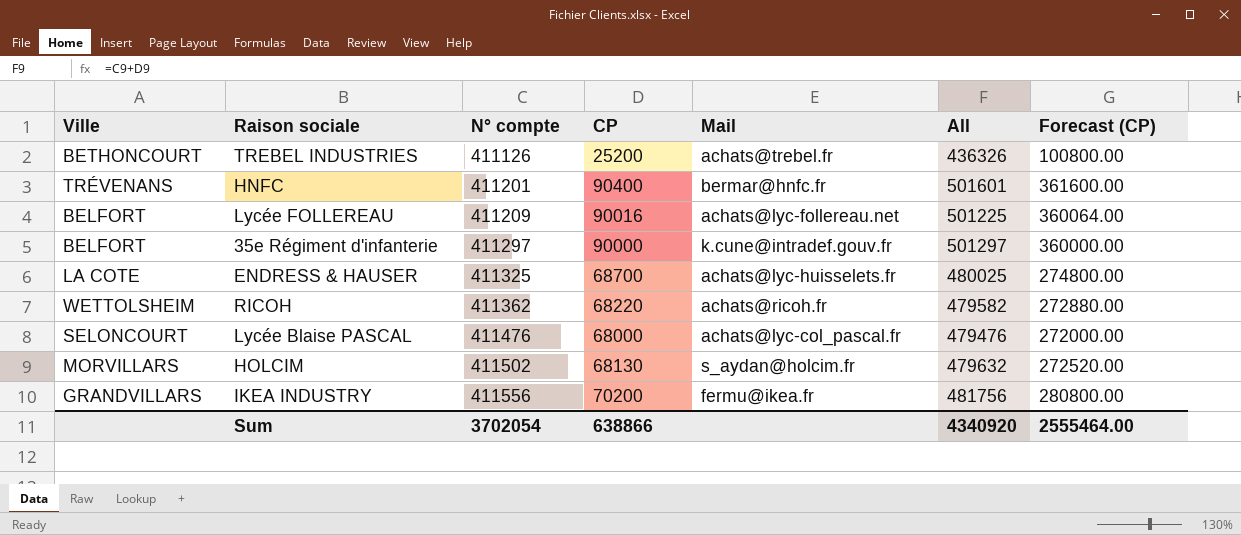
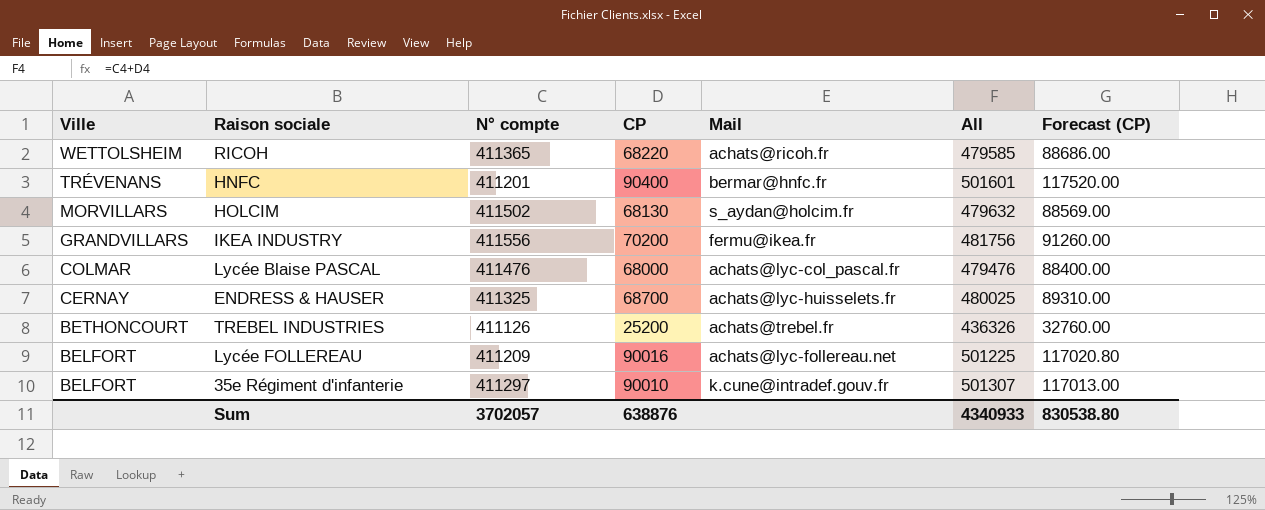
row order: N° compte ascending -> Ville descending
column Forecast (CP) | formula: [CP] * 4 -> [CP] * 1.3
RICOH | N° compte: 411362 -> 411365
RICOH | All: 479582 -> 479585
Lycée Blaise PASCAL | Ville: SELONCOURT -> COLMAR
ENDRESS & HAUSER | Ville: LA COTE -> CERNAY
35e Régiment d'infanterie | CP: 90000 -> 90010
35e Régiment d'infanterie | All: 501297 -> 501307
Sum | N° compte: 3702054 -> 3702057
Sum | CP: 638866 -> 638876
Sum | All: 4340920 -> 4340933
Sum | Forecast (CP): 2555464.00 -> 830538.80

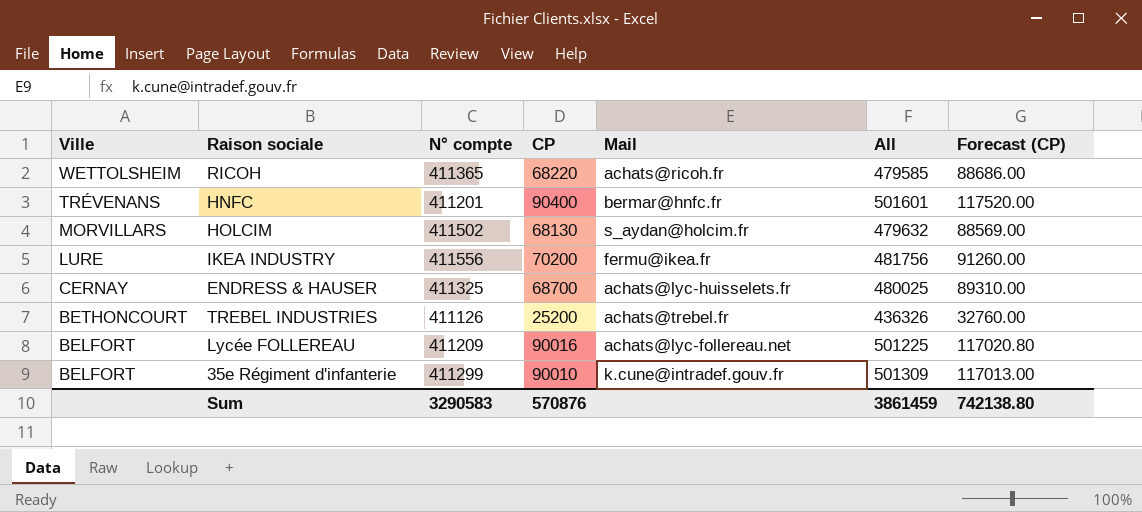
row Lycée Blaise PASCAL: COLMAR | 411476 | 68000 | achats@lyc-col_pascal.fr | 479476 | 88400.00 -> none
IKEA INDUSTRY | Ville: GRANDVILLARS -> LURE
35e Régiment d'infanterie | N° compte: 411297 -> 411299
35e Régiment d'infanterie | All: 501307 -> 501309
Sum | N° compte: 3702057 -> 3290583
Sum | CP: 638876 -> 570876
Sum | All: 4340933 -> 3861459
Sum | Forecast (CP): 830538.80 -> 742138.80

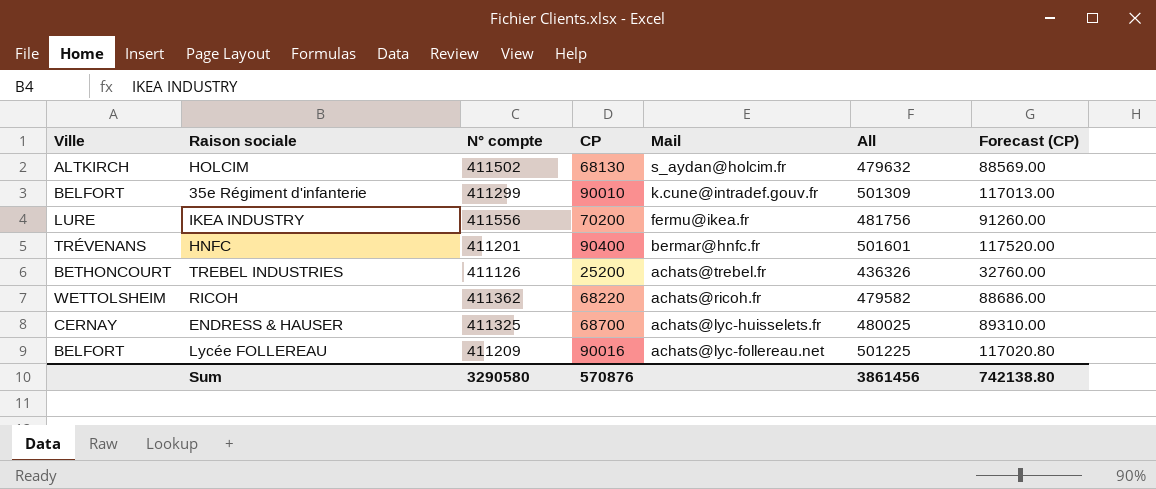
row order: Ville descending -> Mail descending
HOLCIM | Ville: MORVILLARS -> ALTKIRCH
RICOH | N° compte: 411365 -> 411362
RICOH | All: 479585 -> 479582
Sum | N° compte: 3290583 -> 3290580
Sum | All: 3861459 -> 3861456

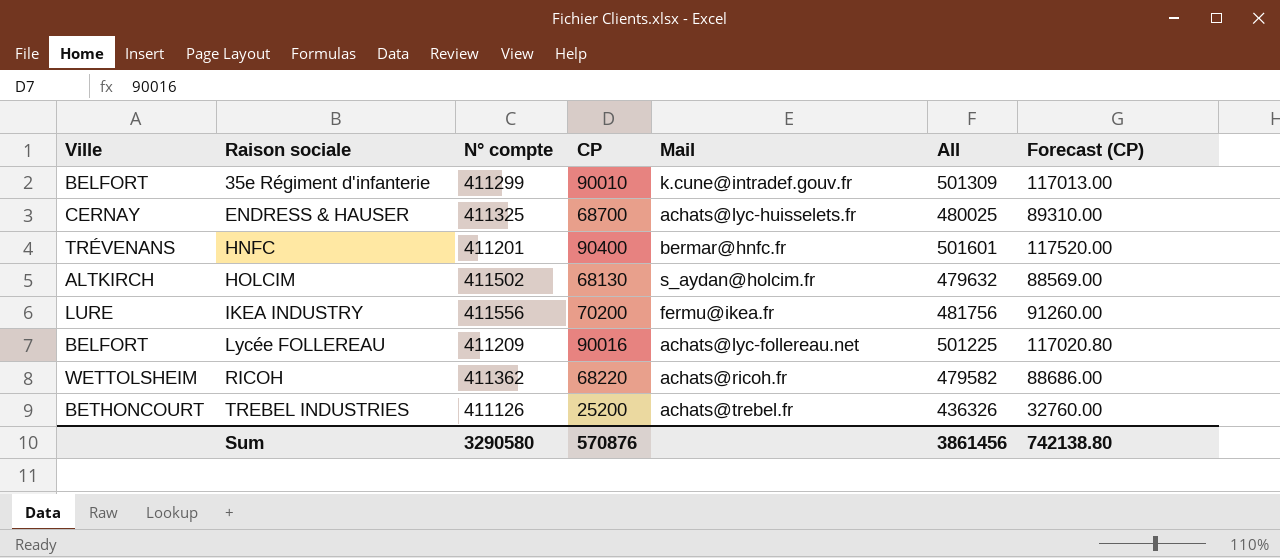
row order: Mail descending -> Raison sociale ascending

